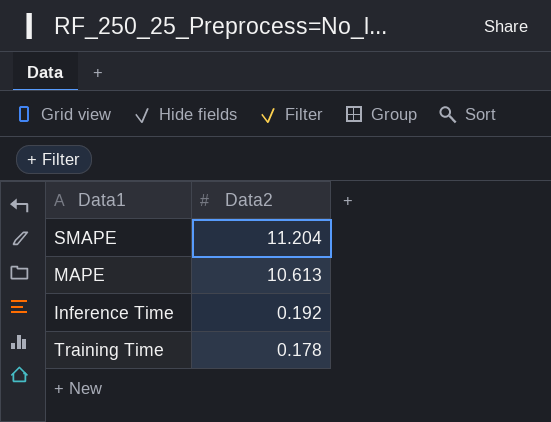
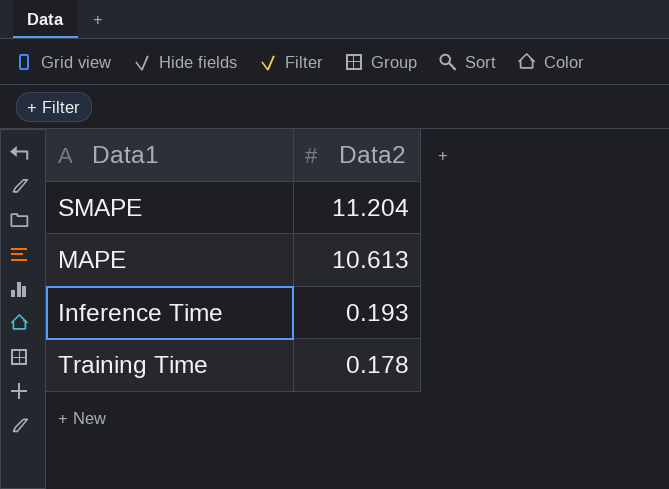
Inference Time | Data2: 0.192 -> 0.193

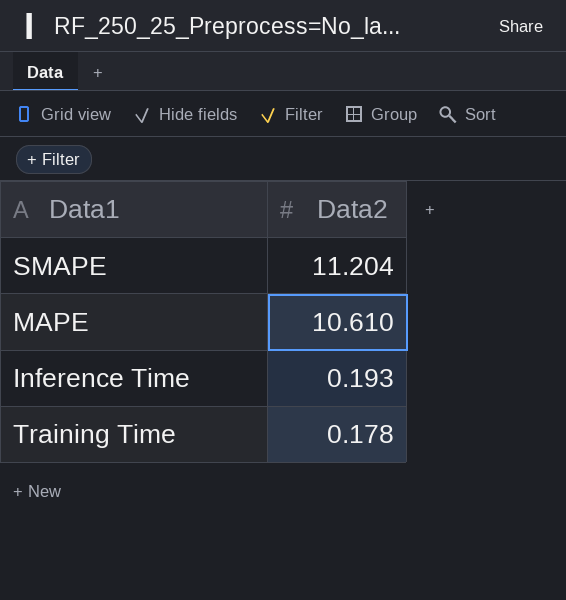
MAPE | Data2: 10.613 -> 10.610

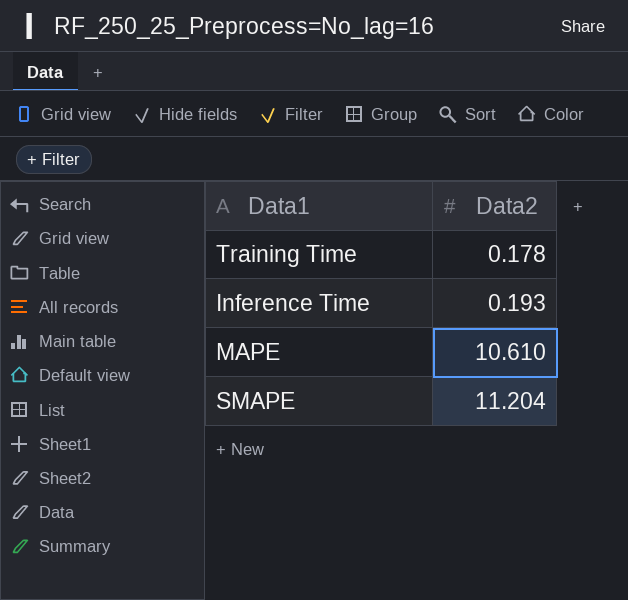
row order: Data2 descending -> Data2 ascending

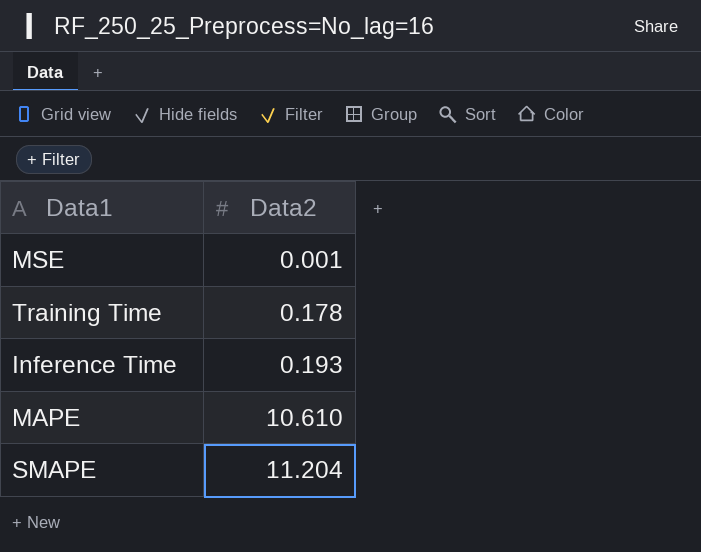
row MSE: none -> 0.001

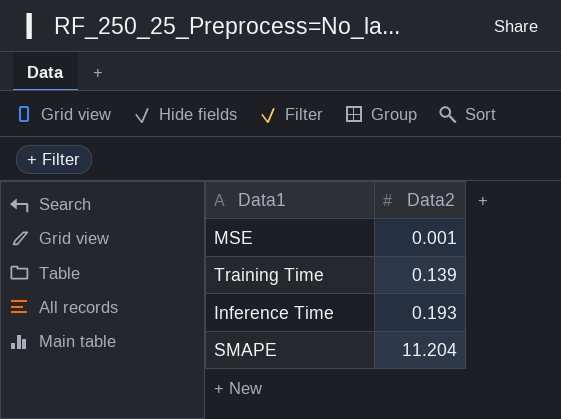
row MAPE: 10.610 -> none
Training Time | Data2: 0.178 -> 0.139

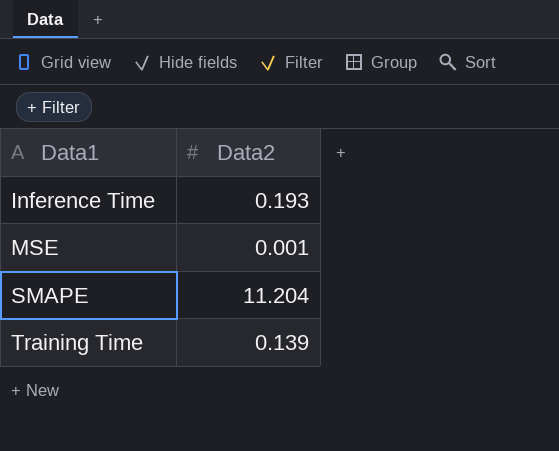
row order: Data2 ascending -> Data1 ascending

